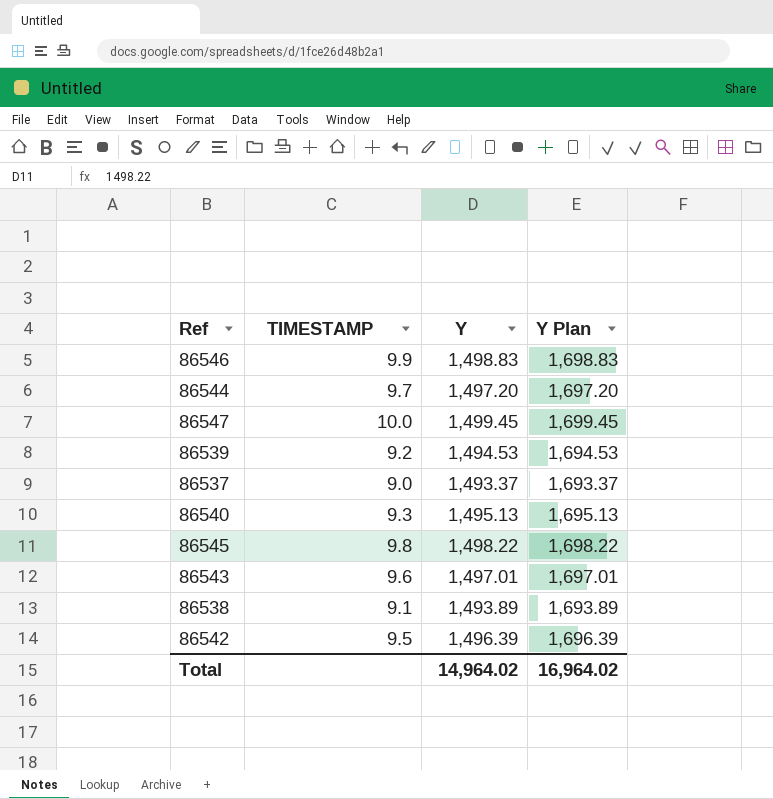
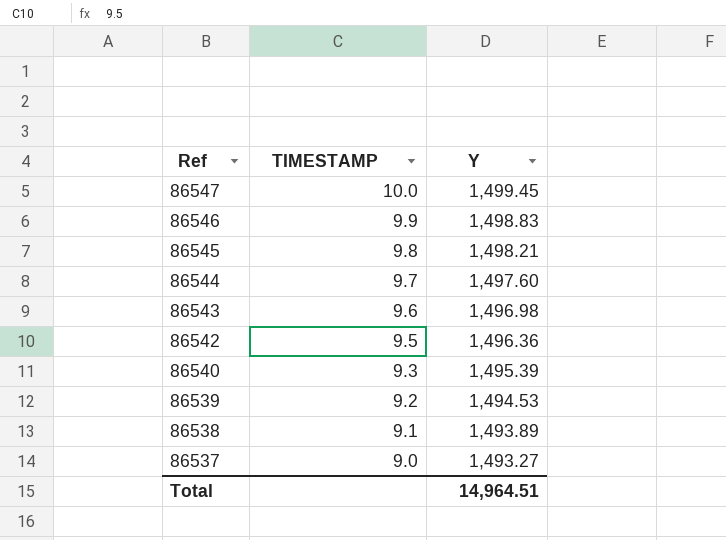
row order: none -> Ref descending
column Y Plan | formula: [Y] + 200 -> none
86545 | Y: 1,498.22 -> 1,498.21
86544 | Y: 1,497.20 -> 1,497.60
86543 | Y: 1,497.01 -> 1,496.98
86542 | Y: 1,496.39 -> 1,496.36
86540 | Y: 1,495.13 -> 1,495.39
86537 | Y: 1,493.37 -> 1,493.27
Total | Y: 14,964.02 -> 14,964.51

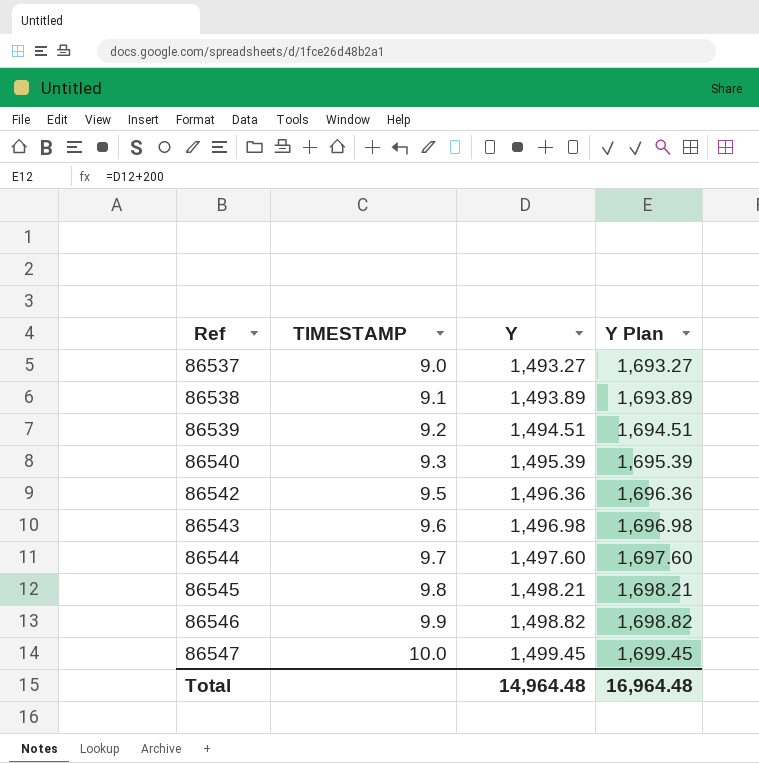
row order: Ref descending -> Ref ascending
column Y Plan | formula: none -> [Y] + 200
86539 | Y: 1,494.53 -> 1,494.51
86546 | Y: 1,498.83 -> 1,498.82
Total | Y: 14,964.51 -> 14,964.48

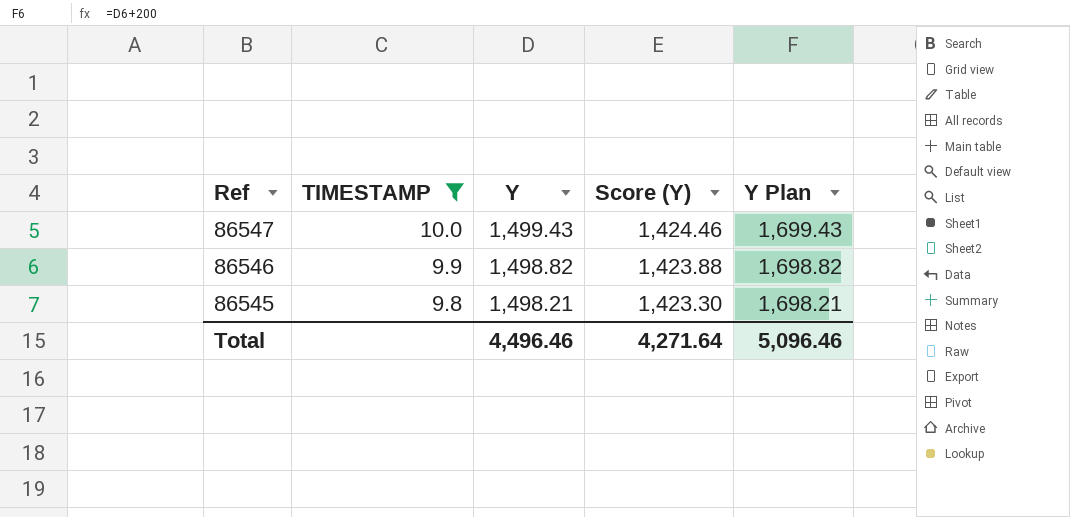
filter: none -> TIMESTAMP >= 9.8
row order: Ref ascending -> Ref descending
column Score (Y) | formula: none -> [Y] * 0.95
86547 | Y: 1,499.45 -> 1,499.43
86547 | Y Plan: 1,699.45 -> 1,699.43
Total | Y: 14,964.48 -> 4,496.46
Total | Y Plan: 16,964.48 -> 5,096.46

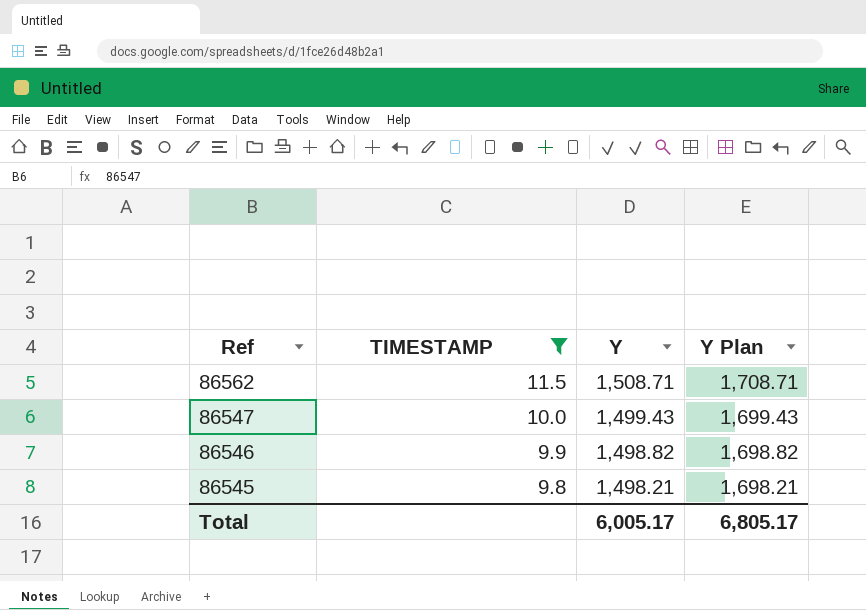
column Score (Y) | formula: [Y] * 0.95 -> none
row 86562: none -> 11.5 | 1,508.71 | 1,708.71
Total | Y: 4,496.46 -> 6,005.17
Total | Y Plan: 5,096.46 -> 6,805.17

